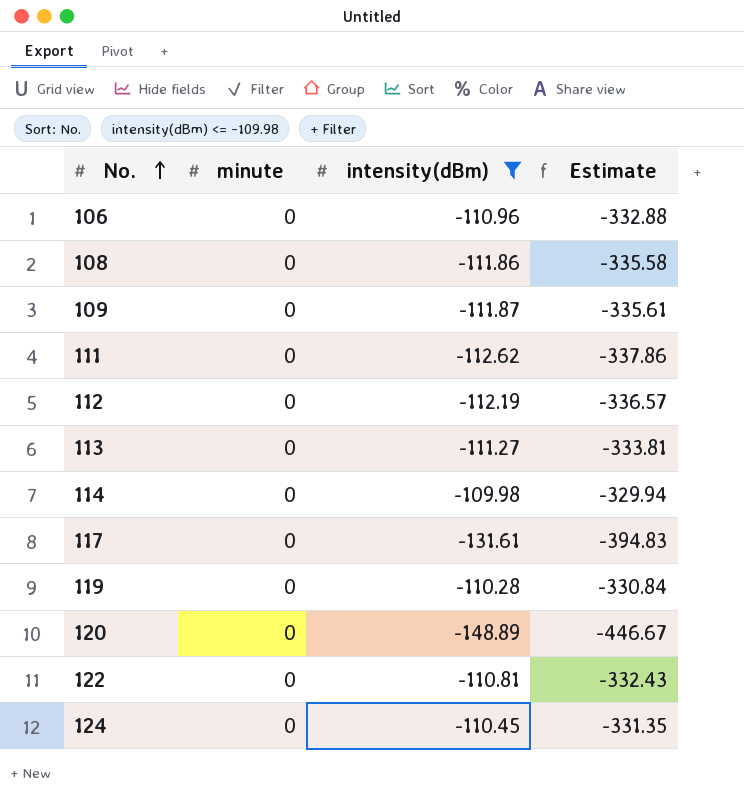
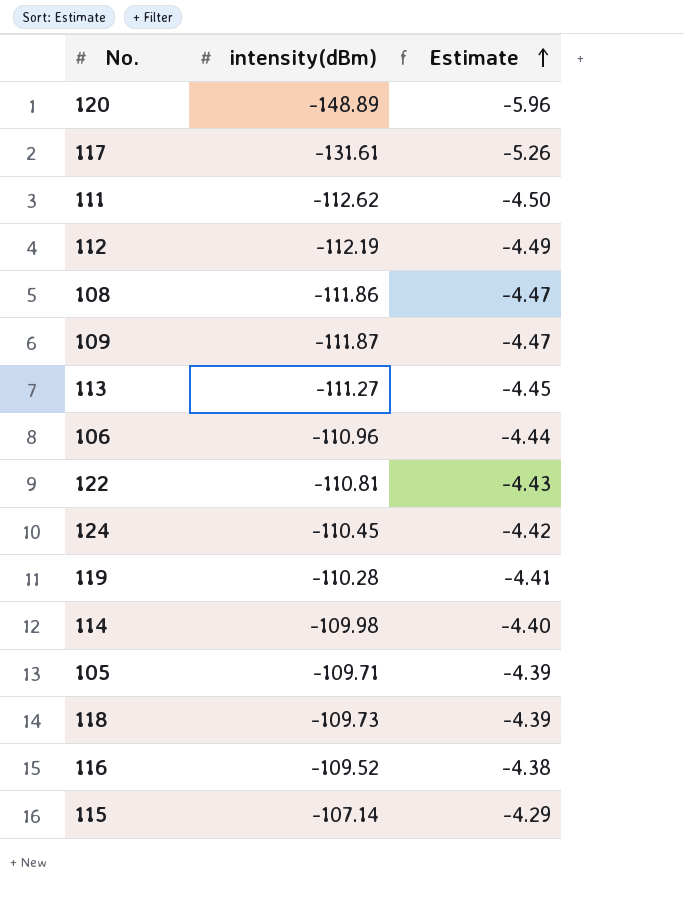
filter: intensity(dBm) <= -109.98 -> none
row order: No. ascending -> Estimate ascending
column minute | position: 2 -> none
column Estimate | formula: [intensity(dBm)] * 3 -> [intensity(dBm)] * 0.04

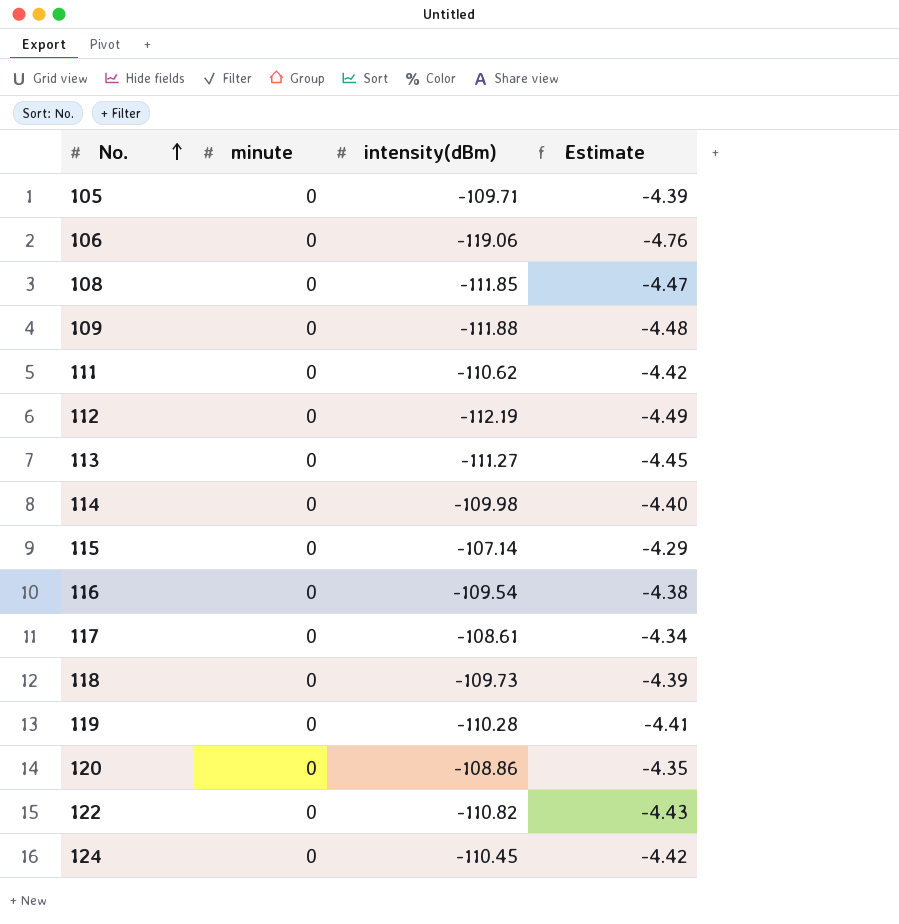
row order: Estimate ascending -> No. ascending
column minute | position: none -> 2
106 | intensity(dBm): -110.96 -> -119.06
106 | Estimate: -4.44 -> -4.76
108 | intensity(dBm): -111.86 -> -111.85
109 | intensity(dBm): -111.87 -> -111.88
109 | Estimate: -4.47 -> -4.48
111 | intensity(dBm): -112.62 -> -110.62
111 | Estimate: -4.50 -> -4.42
116 | intensity(dBm): -109.52 -> -109.54
117 | intensity(dBm): -131.61 -> -108.61
117 | Estimate: -5.26 -> -4.34
120 | intensity(dBm): -148.89 -> -108.86
120 | Estimate: -5.96 -> -4.35
122 | intensity(dBm): -110.81 -> -110.82

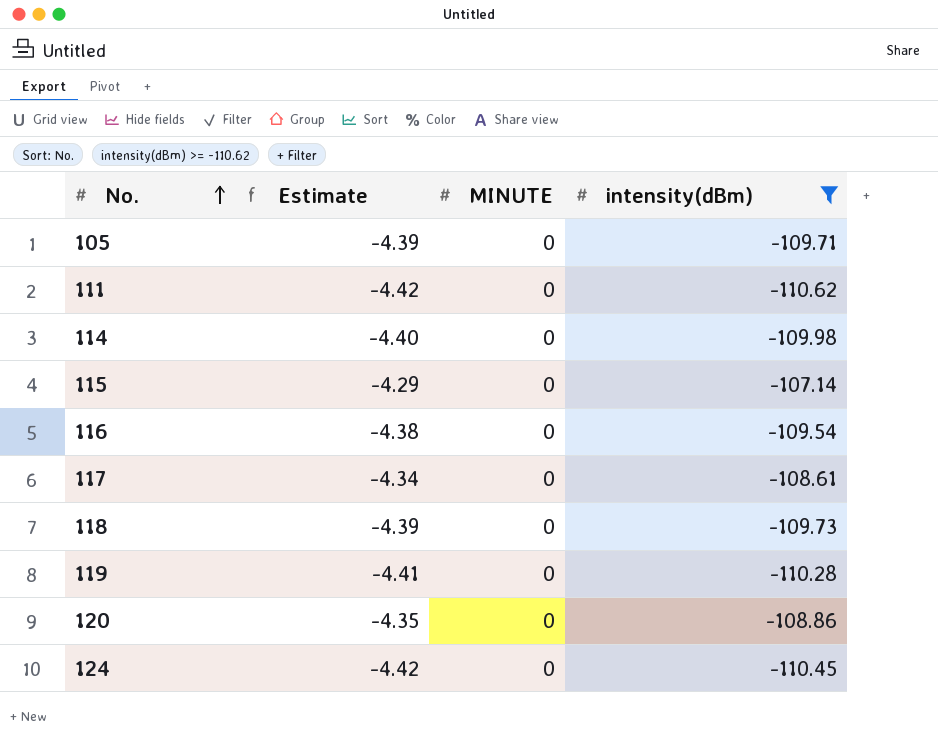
filter: none -> intensity(dBm) >= -110.62
column Estimate | position: 4 -> 2
column name: minute -> MINUTE

